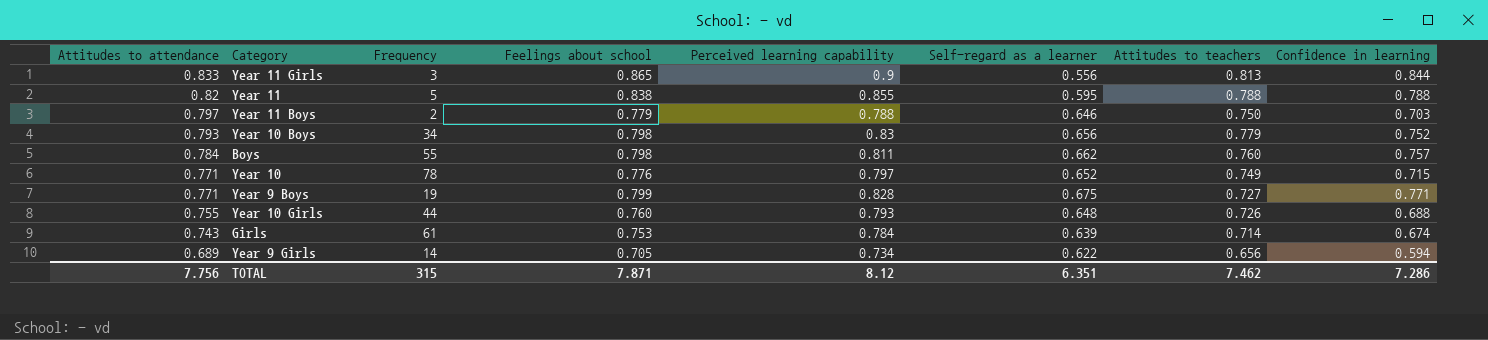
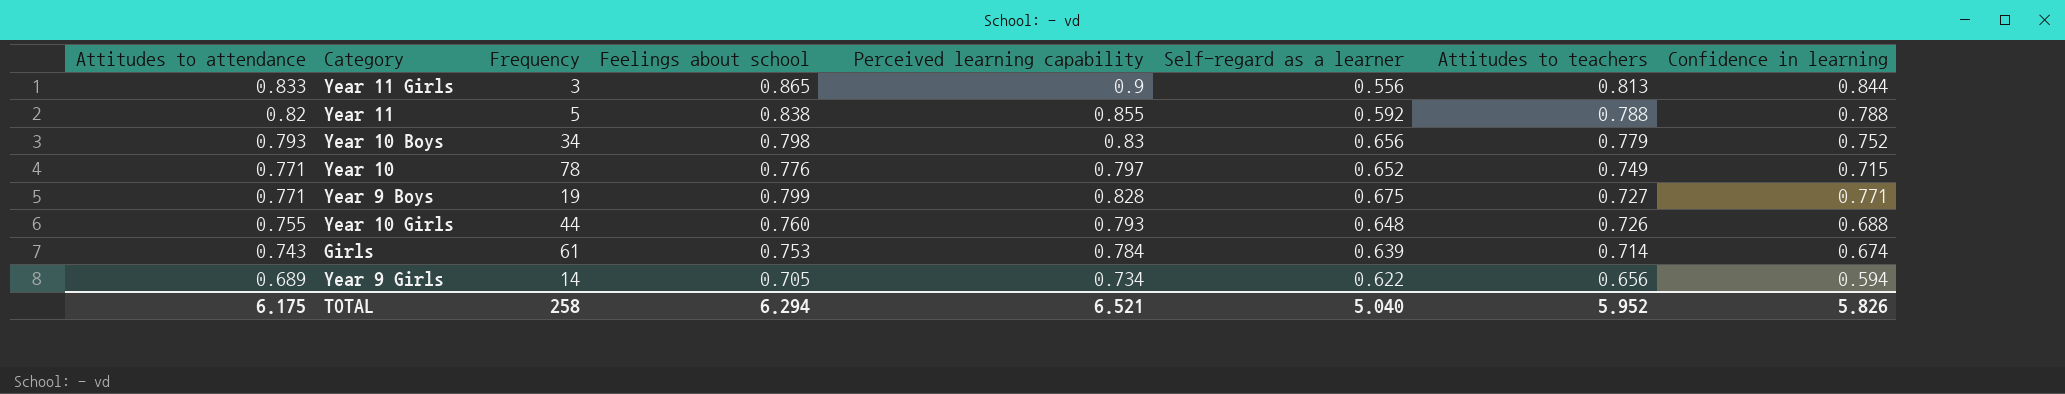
row Year 11 Boys: 0.797 | 2 | 0.779 | 0.788 | 0.646 | 0.750 | 0.703 -> none
row Boys: 0.784 | 55 | 0.798 | 0.811 | 0.662 | 0.760 | 0.757 -> none
Year 11 | Self-regard as a learner: 0.595 -> 0.592
TOTAL | Attitudes to attendance: 7.756 -> 6.175
TOTAL | Frequency: 315 -> 258
TOTAL | Feelings about school: 7.871 -> 6.294
TOTAL | Perceived learning capability: 8.12 -> 6.521
TOTAL | Self-regard as a learner: 6.351 -> 5.040
TOTAL | Attitudes to teachers: 7.462 -> 5.952
TOTAL | Confidence in learning: 7.286 -> 5.826

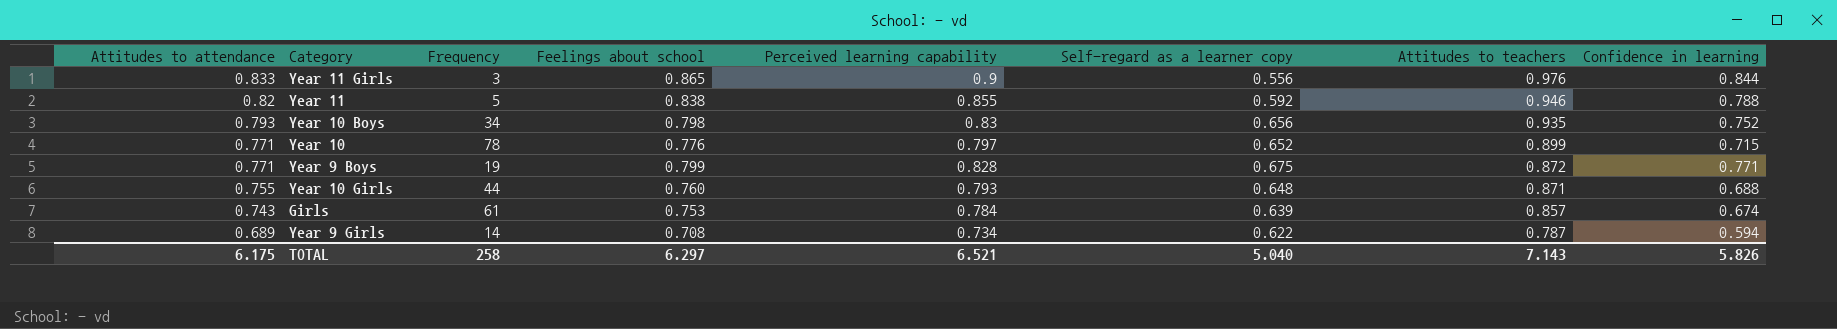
column name: Self-regard as a learner -> Self-regard as a learner copy
Year 11 Girls | Attitudes to teachers: 0.813 -> 0.976
Year 11 | Attitudes to teachers: 0.788 -> 0.946
Year 10 Boys | Attitudes to teachers: 0.779 -> 0.935
Year 10 | Attitudes to teachers: 0.749 -> 0.899
Year 9 Boys | Attitudes to teachers: 0.727 -> 0.872
Year 10 Girls | Attitudes to teachers: 0.726 -> 0.871
Girls | Attitudes to teachers: 0.714 -> 0.857
Year 9 Girls | Feelings about school: 0.705 -> 0.708
Year 9 Girls | Attitudes to teachers: 0.656 -> 0.787
TOTAL | Feelings about school: 6.294 -> 6.297
TOTAL | Attitudes to teachers: 5.952 -> 7.143

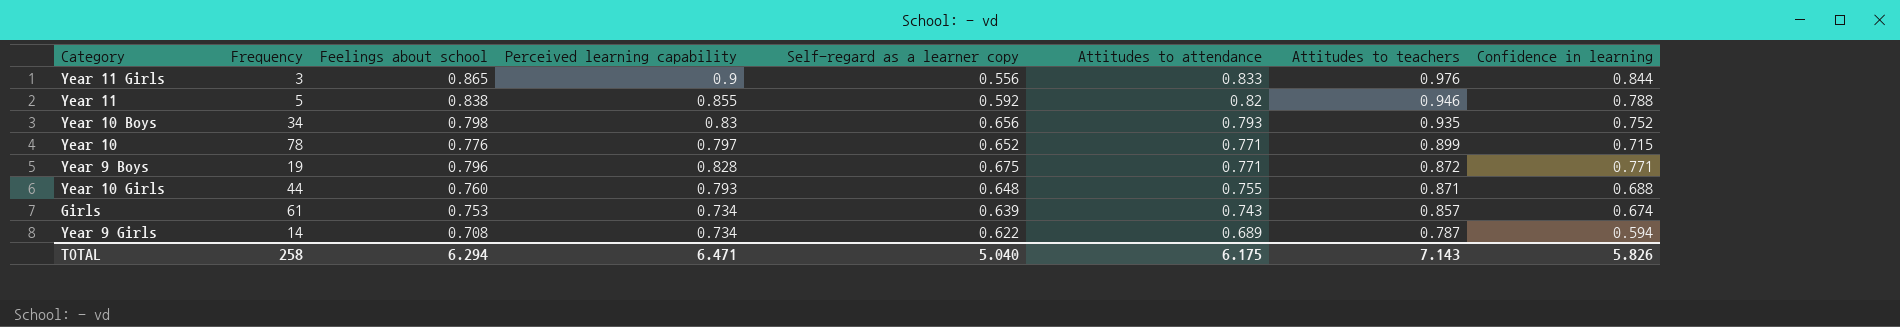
column Attitudes to attendance | position: 1 -> 6
Year 9 Boys | Feelings about school: 0.799 -> 0.796
Girls | Perceived learning capability: 0.784 -> 0.734
TOTAL | Feelings about school: 6.297 -> 6.294
TOTAL | Perceived learning capability: 6.521 -> 6.471

